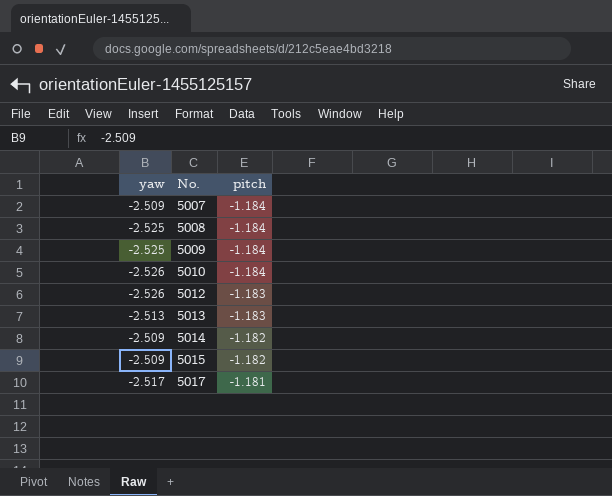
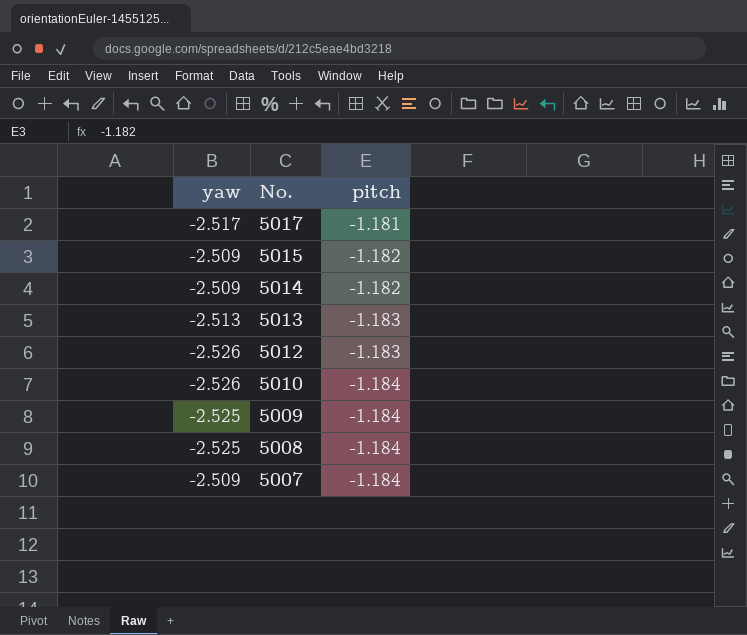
row order: No. ascending -> No. descending

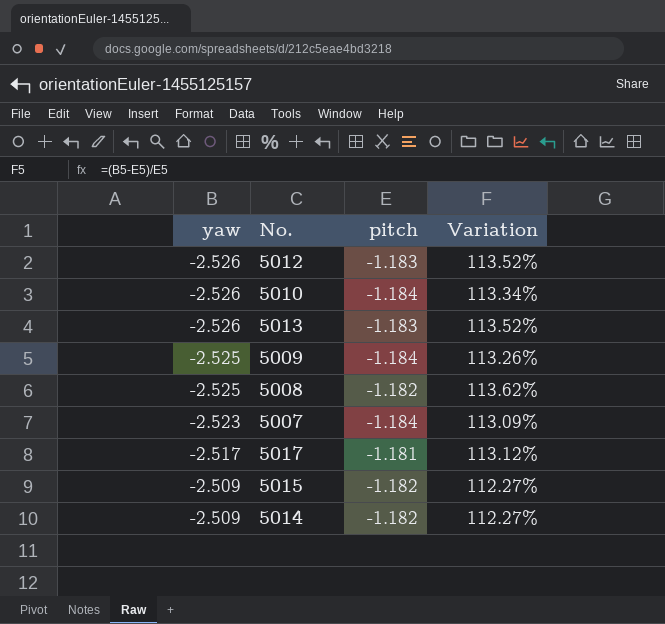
row order: No. descending -> yaw ascending
column Variation | formula: none -> ([yaw] - [pitch]) / [pitch]
5013 | yaw: -2.513 -> -2.526
5008 | pitch: -1.184 -> -1.182
5007 | yaw: -2.509 -> -2.523

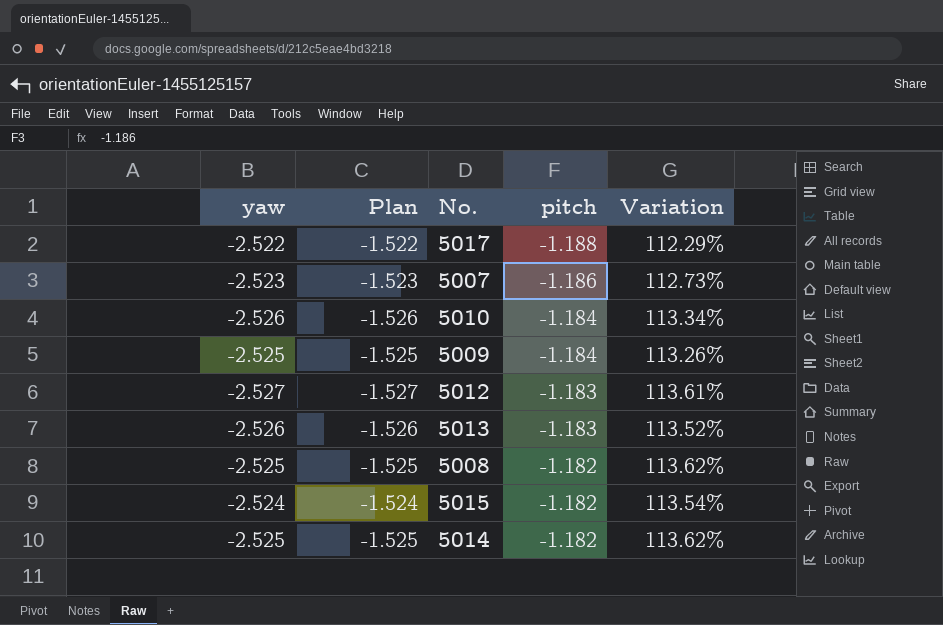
row order: yaw ascending -> pitch ascending
column Plan | formula: none -> [yaw] + 1
5017 | yaw: -2.517 -> -2.522
5017 | pitch: -1.181 -> -1.188
5017 | Variation: 113.12% -> 112.29%
5007 | pitch: -1.184 -> -1.186
5007 | Variation: 113.09% -> 112.73%
5012 | yaw: -2.526 -> -2.527
5012 | Variation: 113.52% -> 113.61%
5015 | yaw: -2.509 -> -2.524
5015 | Variation: 112.27% -> 113.54%
5014 | yaw: -2.509 -> -2.525
5014 | Variation: 112.27% -> 113.62%

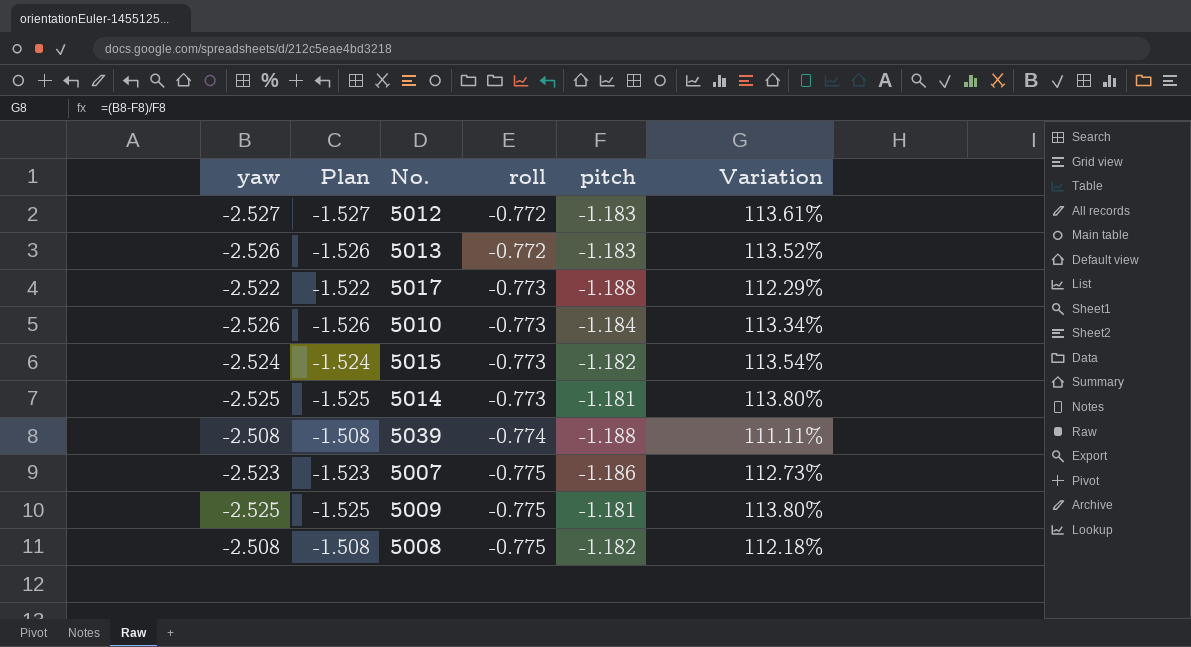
row order: pitch ascending -> roll descending
column roll | position: none -> 4
5014 | pitch: -1.182 -> -1.181
5014 | Variation: 113.62% -> 113.80%
row 5039: none -> -2.508 | -1.508 | -0.774 | -1.188 | 111.11%
5009 | pitch: -1.184 -> -1.181
5009 | Variation: 113.26% -> 113.80%
5008 | yaw: -2.525 -> -2.508
5008 | Plan: -1.525 -> -1.508
5008 | Variation: 113.62% -> 112.18%

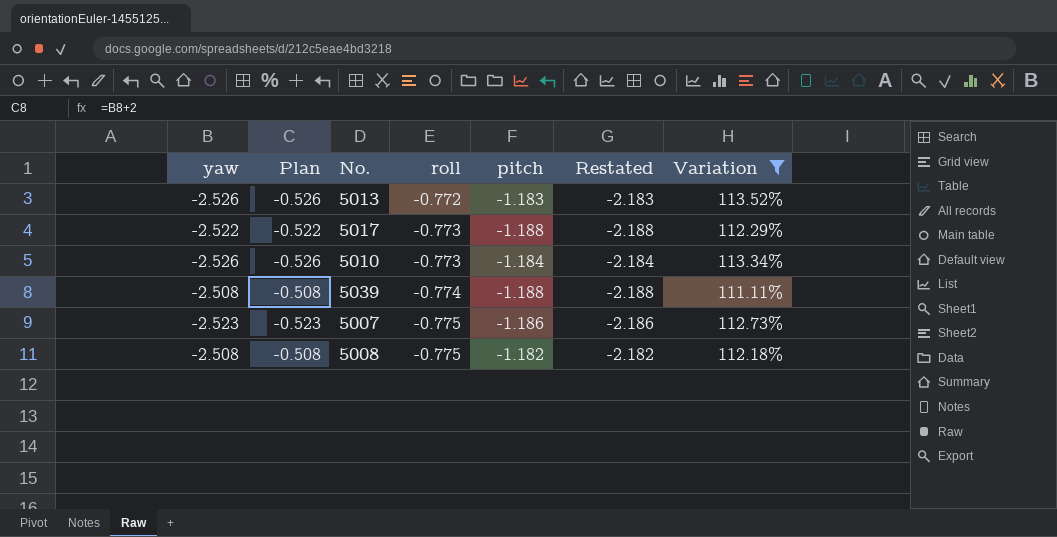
filter: none -> Variation <= 113.52%
column Plan | formula: [yaw] + 1 -> [yaw] + 2
column Restated | formula: none -> [pitch] - 1

